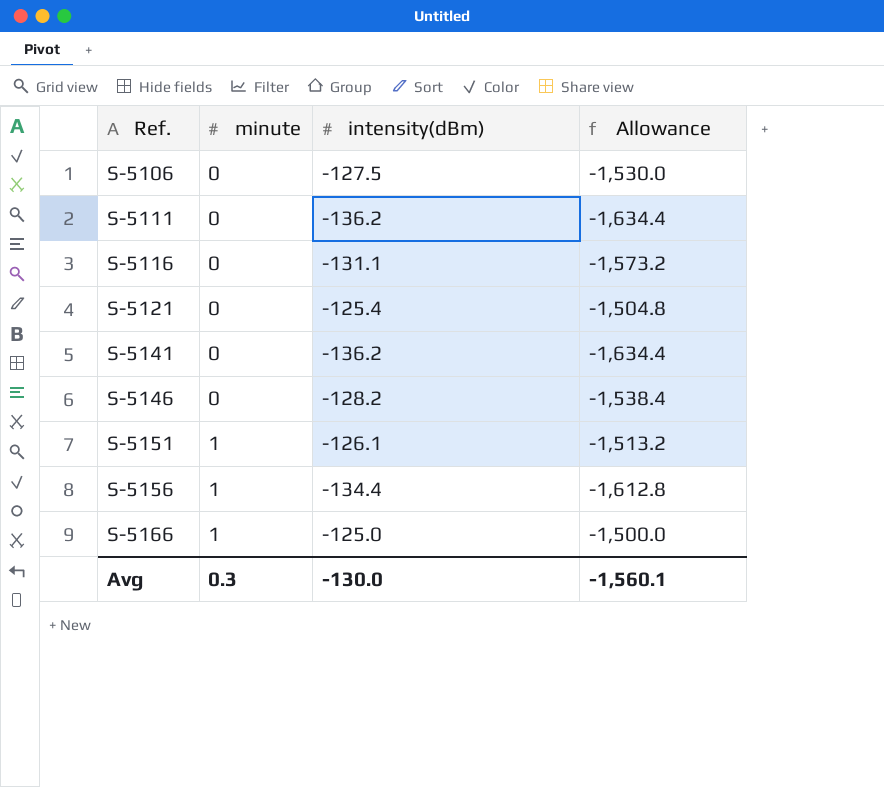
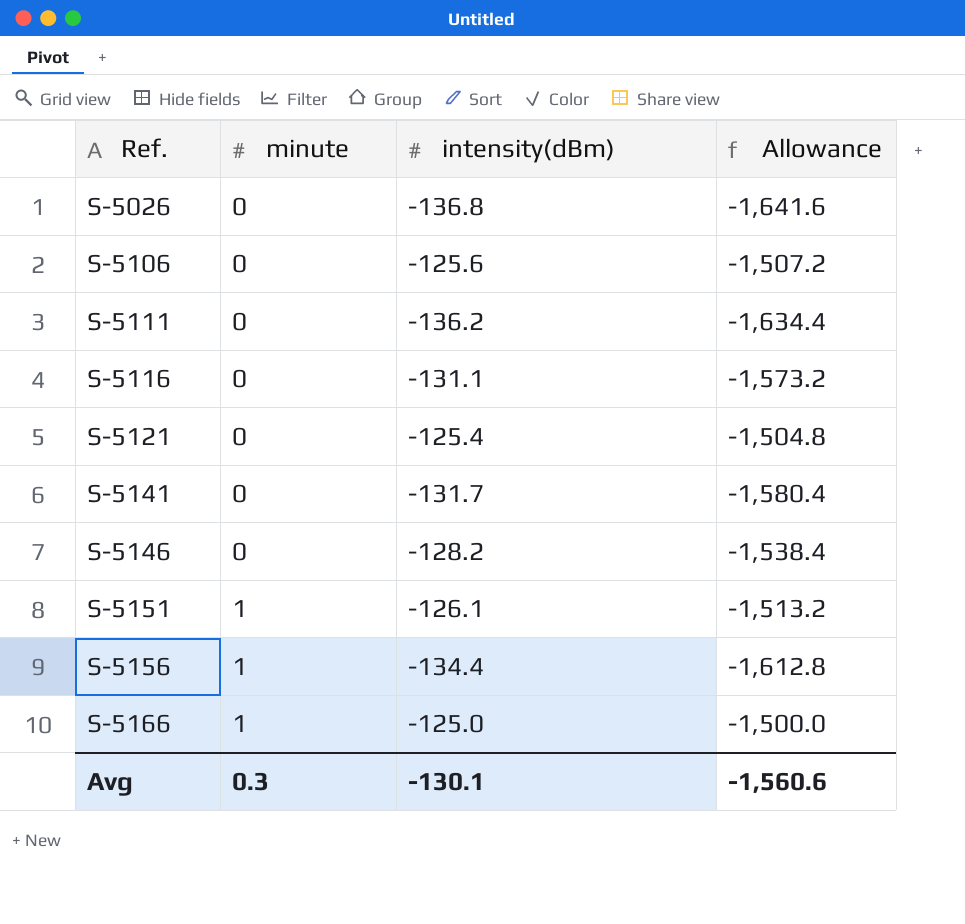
row S-5026: none -> 0 | -136.8 | -1,641.6
S-5106 | intensity(dBm): -127.5 -> -125.6
S-5106 | Allowance: -1,530.0 -> -1,507.2
S-5141 | intensity(dBm): -136.2 -> -131.7
S-5141 | Allowance: -1,634.4 -> -1,580.4
Avg | intensity(dBm): -130.0 -> -130.1
Avg | Allowance: -1,560.1 -> -1,560.6

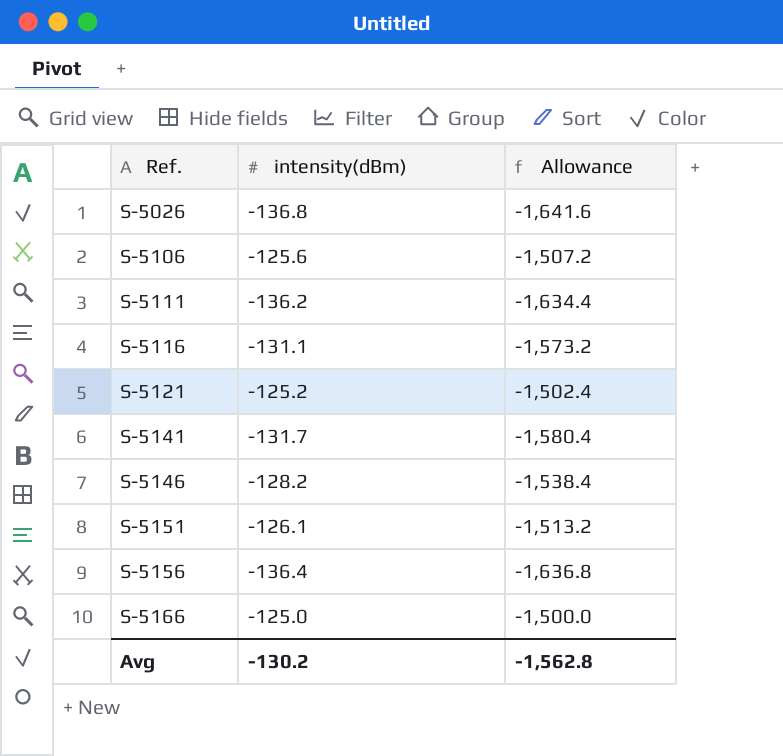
column minute | position: 2 -> none
S-5121 | intensity(dBm): -125.4 -> -125.2
S-5121 | Allowance: -1,504.8 -> -1,502.4
S-5156 | intensity(dBm): -134.4 -> -136.4
S-5156 | Allowance: -1,612.8 -> -1,636.8
Avg | intensity(dBm): -130.1 -> -130.2
Avg | Allowance: -1,560.6 -> -1,562.8

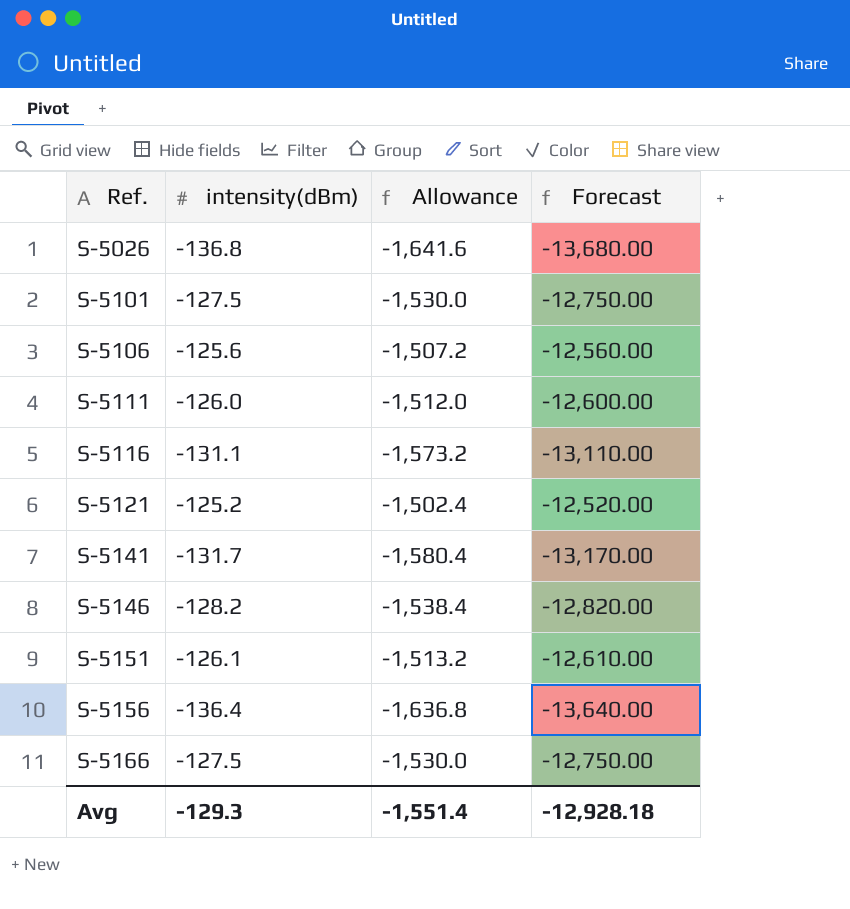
column Forecast | formula: none -> [intensity(dBm)] * 100
row S-5101: none -> -127.5 | -1,530.0 | -12,750.00
S-5111 | intensity(dBm): -136.2 -> -126.0
S-5111 | Allowance: -1,634.4 -> -1,512.0
S-5166 | intensity(dBm): -125.0 -> -127.5
S-5166 | Allowance: -1,500.0 -> -1,530.0
Avg | intensity(dBm): -130.2 -> -129.3
Avg | Allowance: -1,562.8 -> -1,551.4

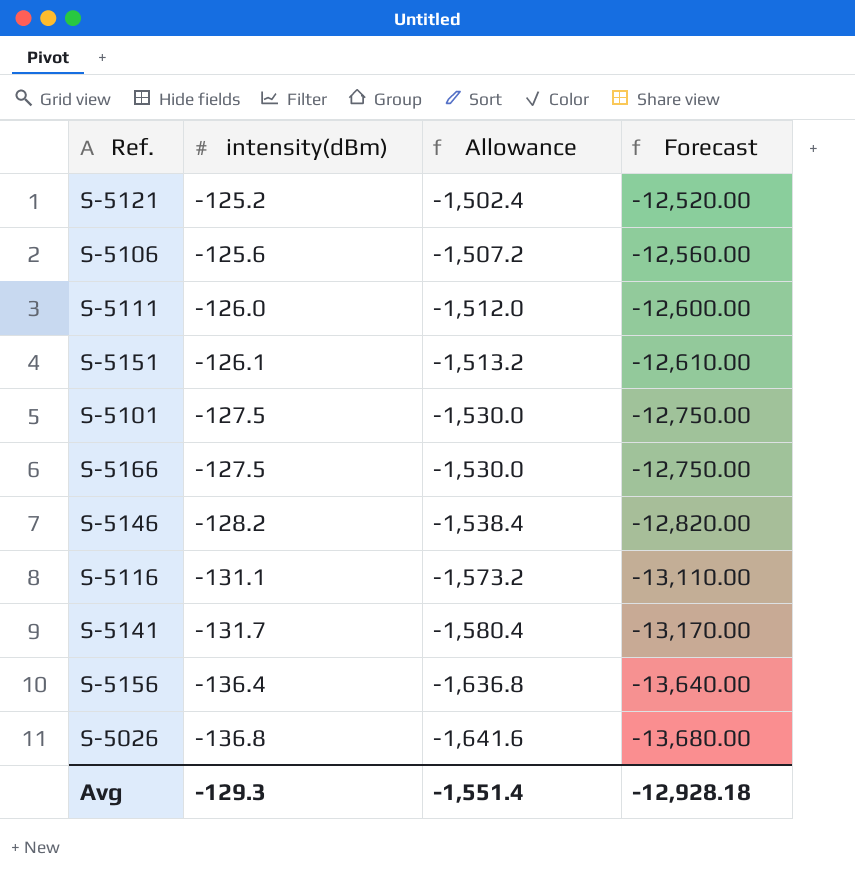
row order: Ref. ascending -> intensity(dBm) descending

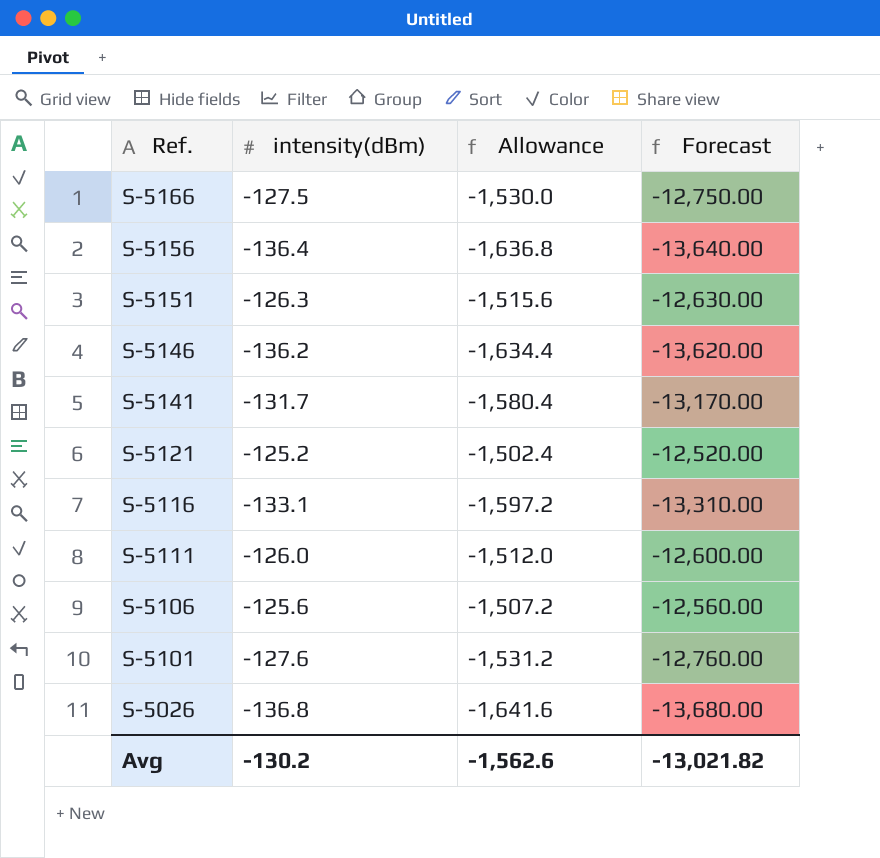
row order: intensity(dBm) descending -> Ref. descending
S-5151 | intensity(dBm): -126.1 -> -126.3
S-5151 | Allowance: -1,513.2 -> -1,515.6
S-5151 | Forecast: -12,610.00 -> -12,630.00
S-5146 | intensity(dBm): -128.2 -> -136.2
S-5146 | Allowance: -1,538.4 -> -1,634.4
S-5146 | Forecast: -12,820.00 -> -13,620.00
S-5116 | intensity(dBm): -131.1 -> -133.1
S-5116 | Allowance: -1,573.2 -> -1,597.2
S-5116 | Forecast: -13,110.00 -> -13,310.00
S-5101 | intensity(dBm): -127.5 -> -127.6
S-5101 | Allowance: -1,530.0 -> -1,531.2
S-5101 | Forecast: -12,750.00 -> -12,760.00
Avg | intensity(dBm): -129.3 -> -130.2
Avg | Allowance: -1,551.4 -> -1,562.6
Avg | Forecast: -12,928.18 -> -13,021.82

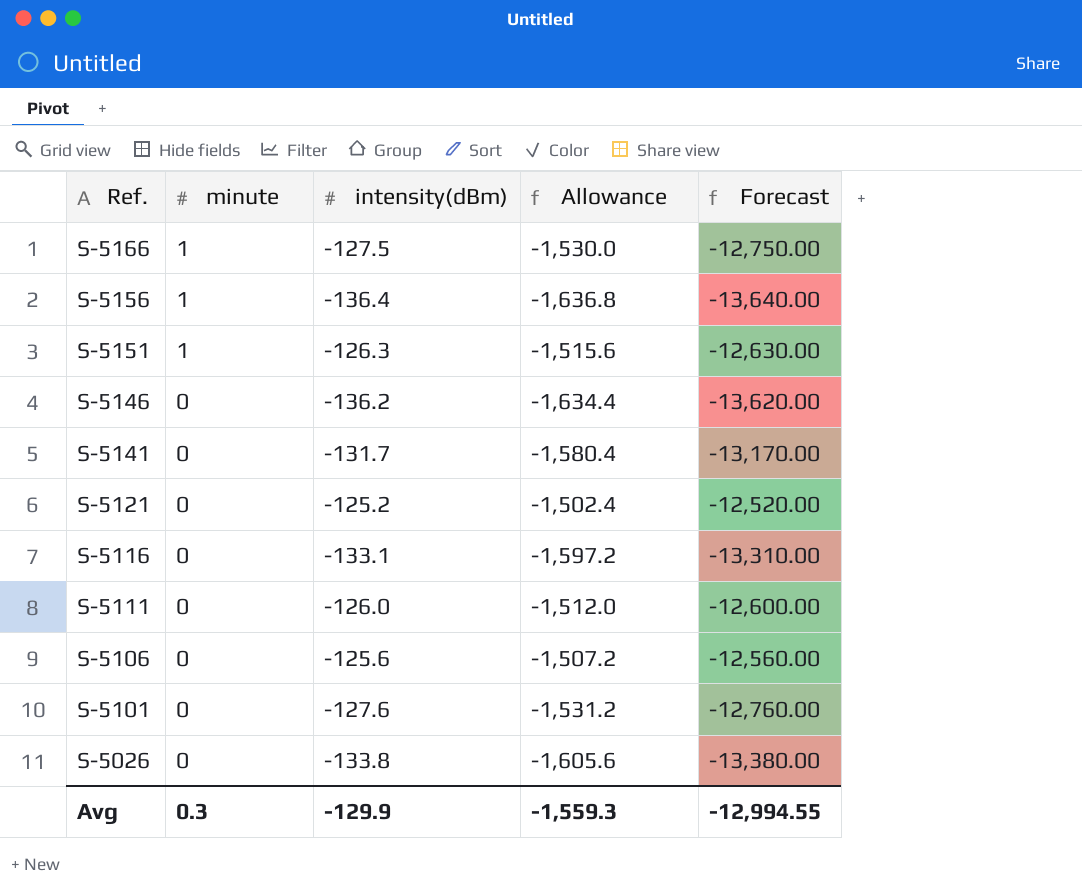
column minute | position: none -> 2
S-5026 | intensity(dBm): -136.8 -> -133.8
S-5026 | Allowance: -1,641.6 -> -1,605.6
S-5026 | Forecast: -13,680.00 -> -13,380.00
Avg | intensity(dBm): -130.2 -> -129.9
Avg | Allowance: -1,562.6 -> -1,559.3
Avg | Forecast: -13,021.82 -> -12,994.55

